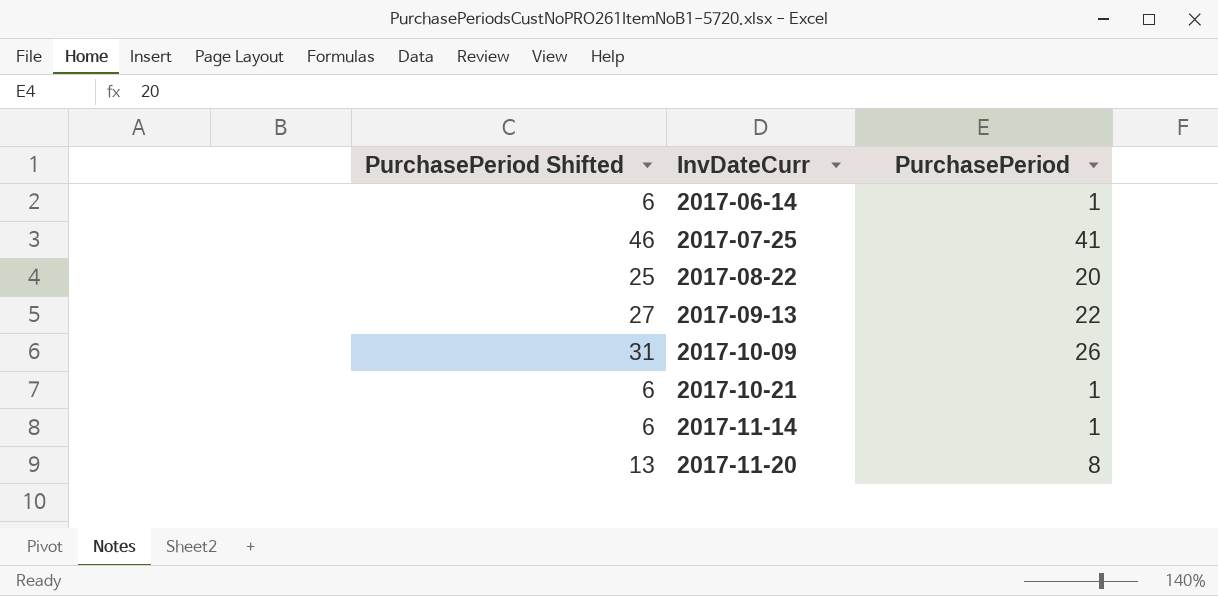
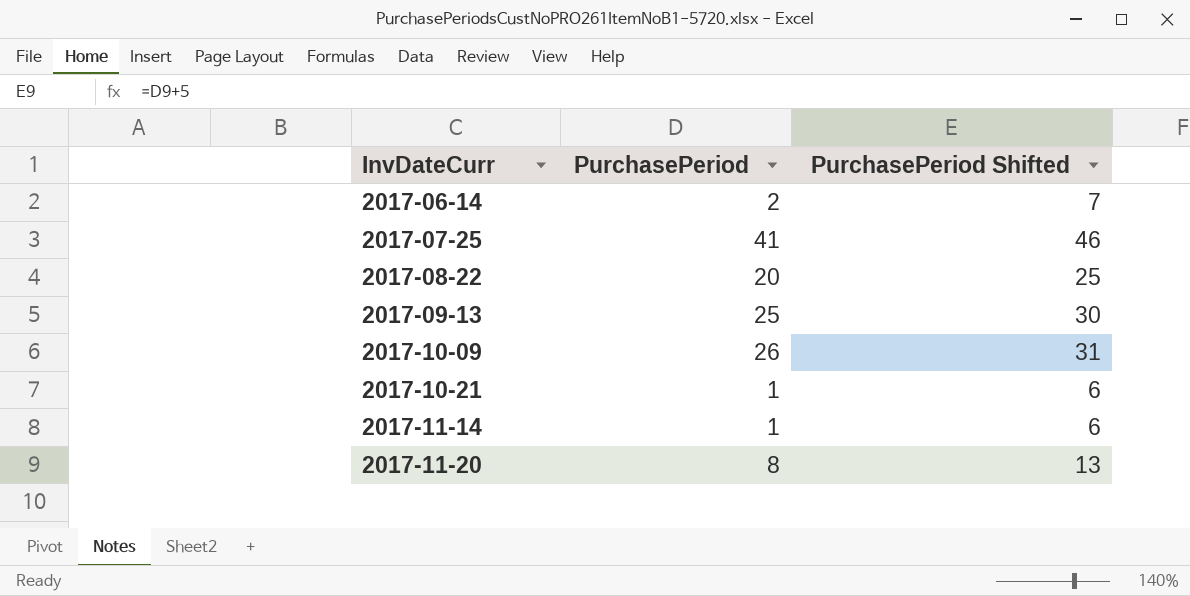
column PurchasePeriod Shifted | position: 1 -> 3
2017-06-14 | PurchasePeriod: 1 -> 2
2017-06-14 | PurchasePeriod Shifted: 6 -> 7
2017-09-13 | PurchasePeriod: 22 -> 25
2017-09-13 | PurchasePeriod Shifted: 27 -> 30

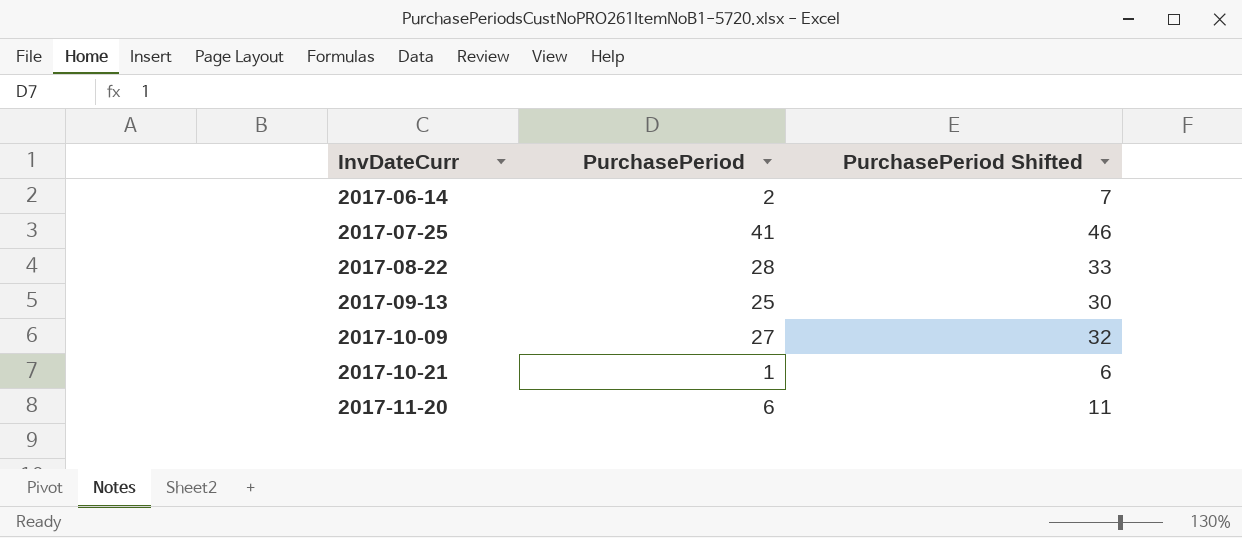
row 2017-11-14: 1 | 6 -> none
2017-08-22 | PurchasePeriod: 20 -> 28
2017-08-22 | PurchasePeriod Shifted: 25 -> 33
2017-10-09 | PurchasePeriod: 26 -> 27
2017-10-09 | PurchasePeriod Shifted: 31 -> 32
2017-11-20 | PurchasePeriod: 8 -> 6
2017-11-20 | PurchasePeriod Shifted: 13 -> 11

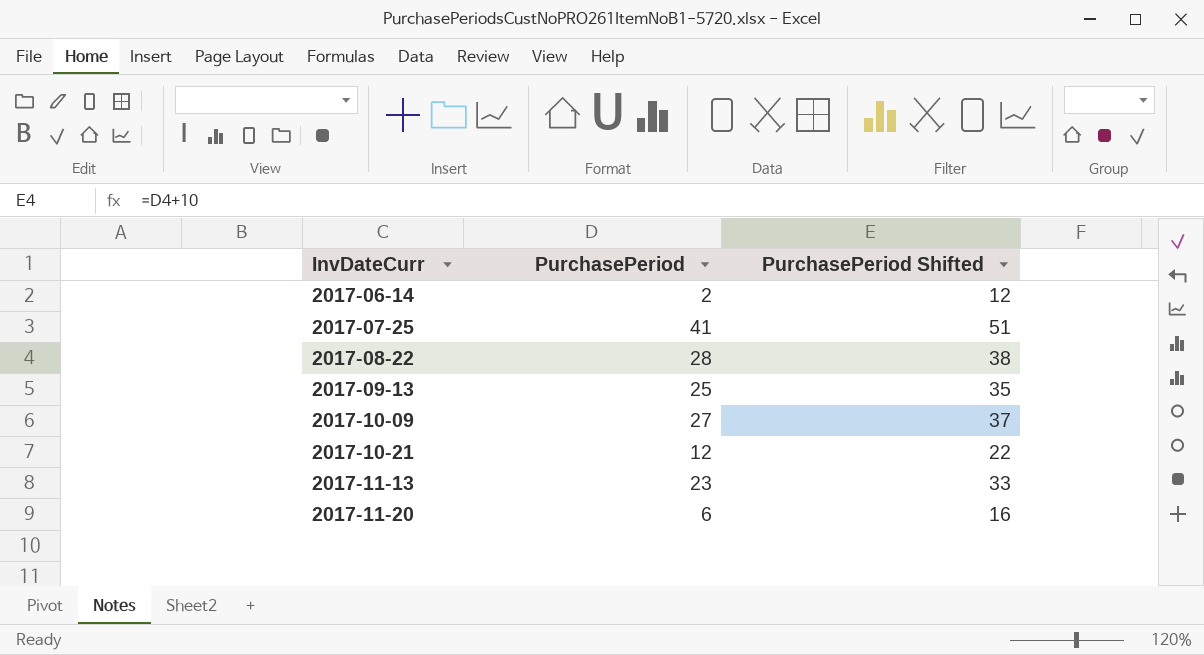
column PurchasePeriod Shifted | formula: [PurchasePeriod] + 5 -> [PurchasePeriod] + 10
2017-10-21 | PurchasePeriod: 1 -> 12
row 2017-11-13: none -> 23 | 33

